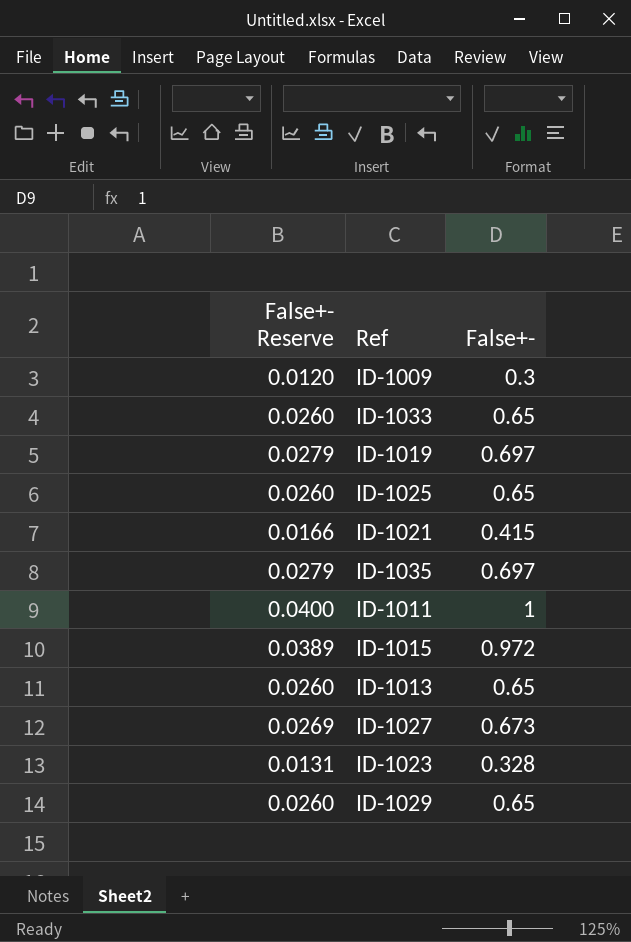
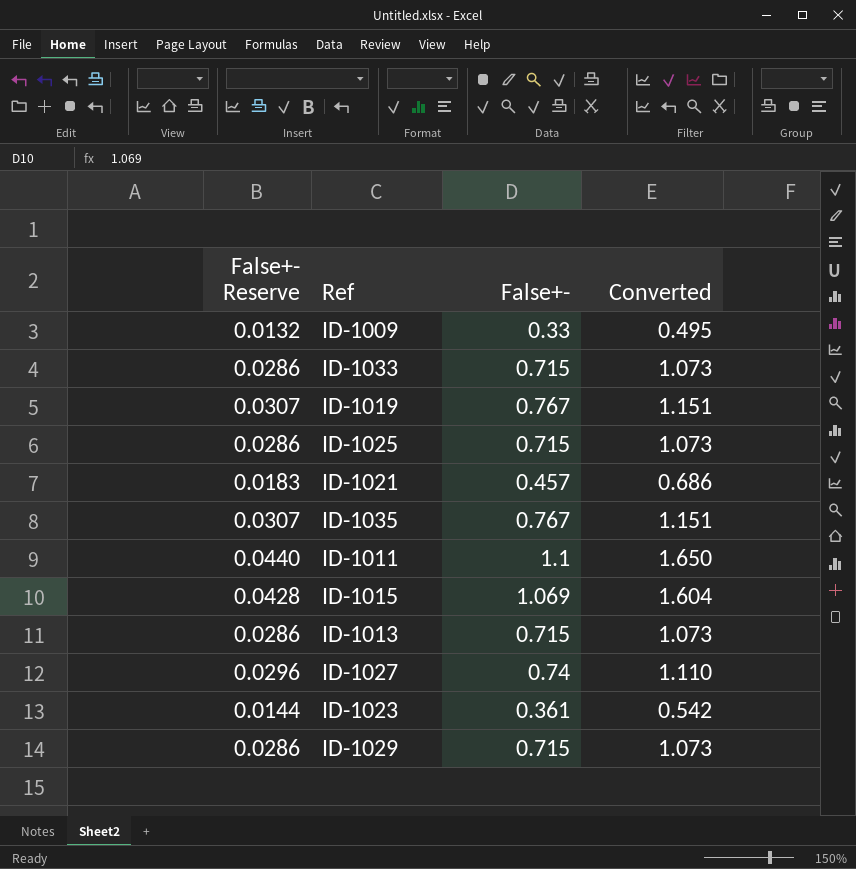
column Converted | formula: none -> [False+-] * 1.5
ID-1009 | False+- Reserve: 0.0120 -> 0.0132
ID-1009 | False+-: 0.3 -> 0.33
ID-1033 | False+- Reserve: 0.0260 -> 0.0286
ID-1033 | False+-: 0.65 -> 0.715
ID-1019 | False+- Reserve: 0.0279 -> 0.0307
ID-1019 | False+-: 0.697 -> 0.767
ID-1025 | False+- Reserve: 0.0260 -> 0.0286
ID-1025 | False+-: 0.65 -> 0.715
ID-1021 | False+- Reserve: 0.0166 -> 0.0183
ID-1021 | False+-: 0.415 -> 0.457
ID-1035 | False+- Reserve: 0.0279 -> 0.0307
ID-1035 | False+-: 0.697 -> 0.767
ID-1011 | False+- Reserve: 0.0400 -> 0.0440
ID-1011 | False+-: 1 -> 1.1
ID-1015 | False+- Reserve: 0.0389 -> 0.0428
ID-1015 | False+-: 0.972 -> 1.069
ID-1013 | False+- Reserve: 0.0260 -> 0.0286
ID-1013 | False+-: 0.65 -> 0.715
ID-1027 | False+- Reserve: 0.0269 -> 0.0296
ID-1027 | False+-: 0.673 -> 0.74
ID-1023 | False+- Reserve: 0.0131 -> 0.0144
ID-1023 | False+-: 0.328 -> 0.361
ID-1029 | False+- Reserve: 0.0260 -> 0.0286
ID-1029 | False+-: 0.65 -> 0.715

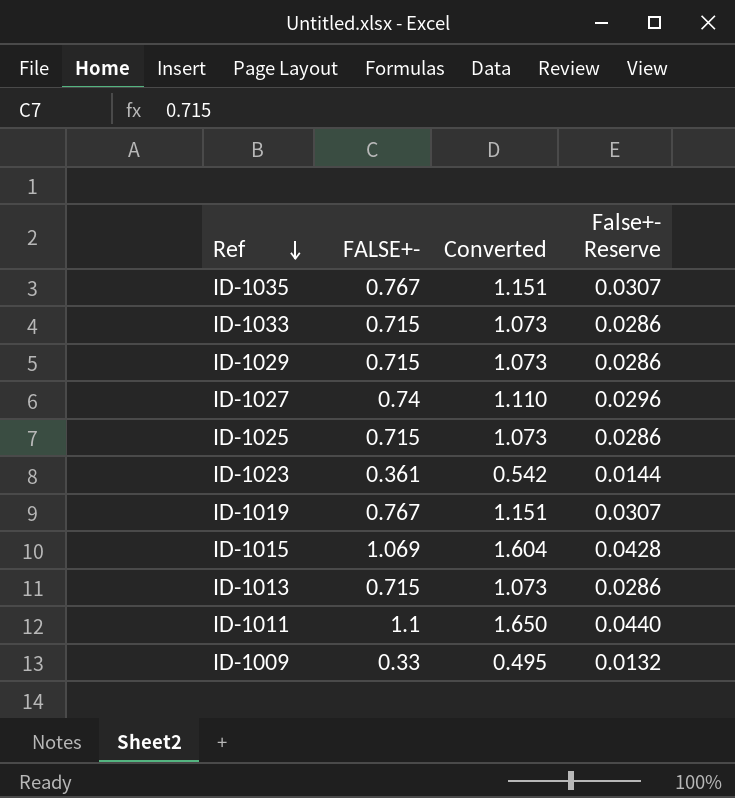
row order: none -> Ref descending
column name: False+- -> FALSE+-
column False+- Reserve | position: 1 -> 4
row ID-1021: 0.0183 | 0.457 | 0.686 -> none

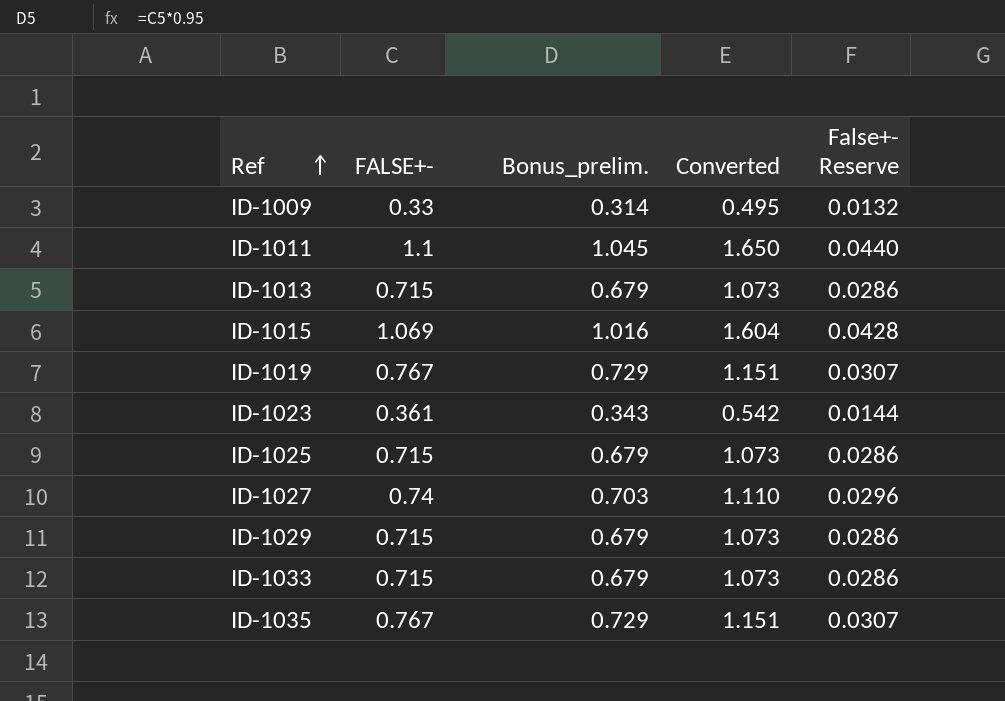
row order: Ref descending -> Ref ascending
column Bonus_prelim. | formula: none -> [FALSE+-] * 0.95

